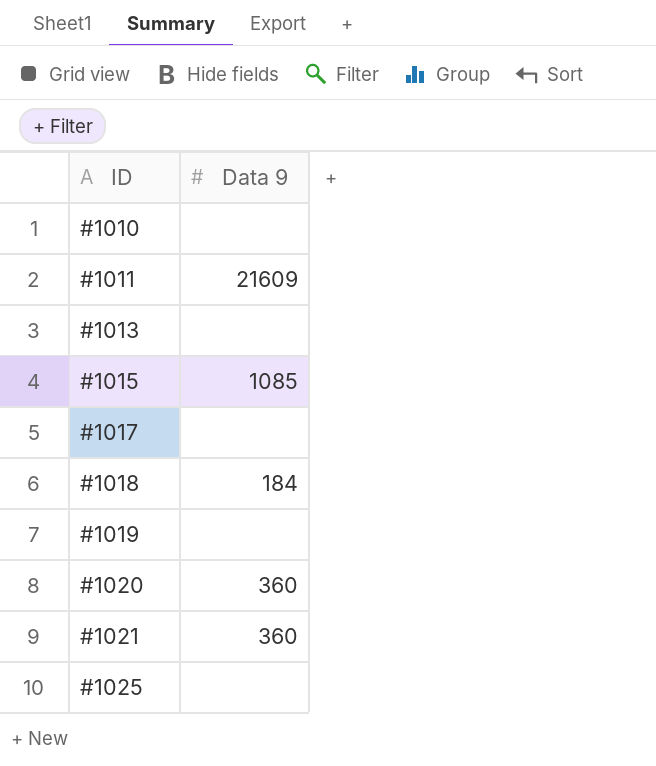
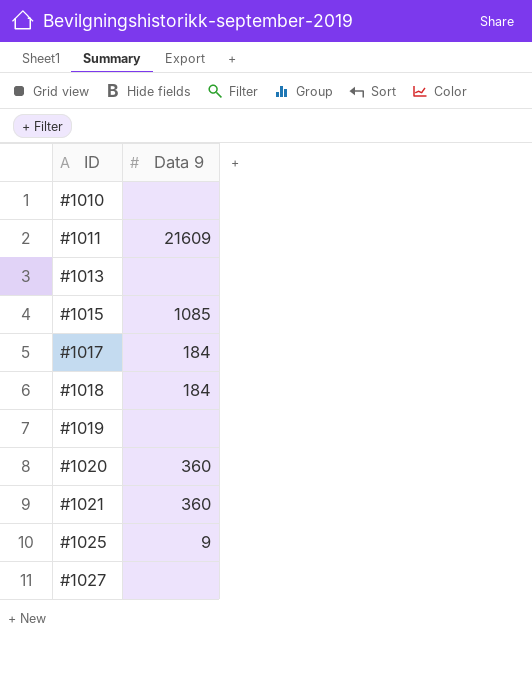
#1017 | Data 9: none -> 184
#1025 | Data 9: none -> 9
row #1027: none -> none

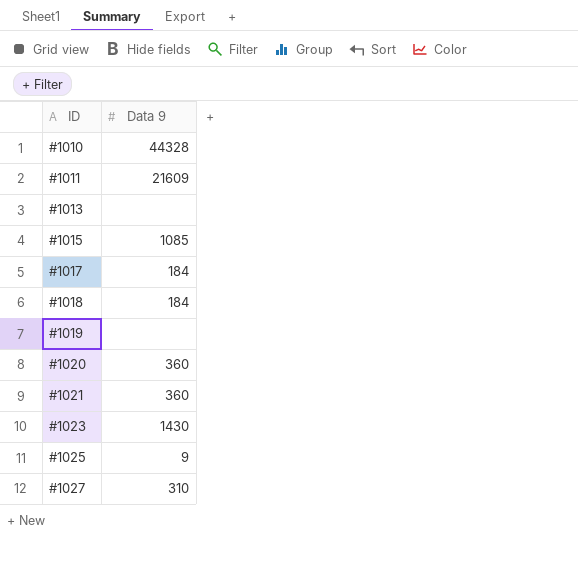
#1010 | Data 9: none -> 44328
row #1023: none -> 1430
#1027 | Data 9: none -> 310

